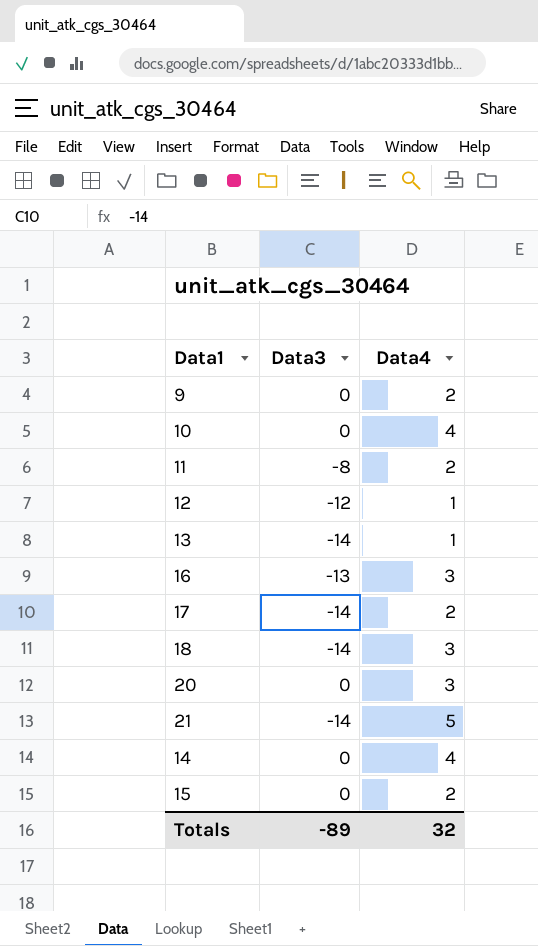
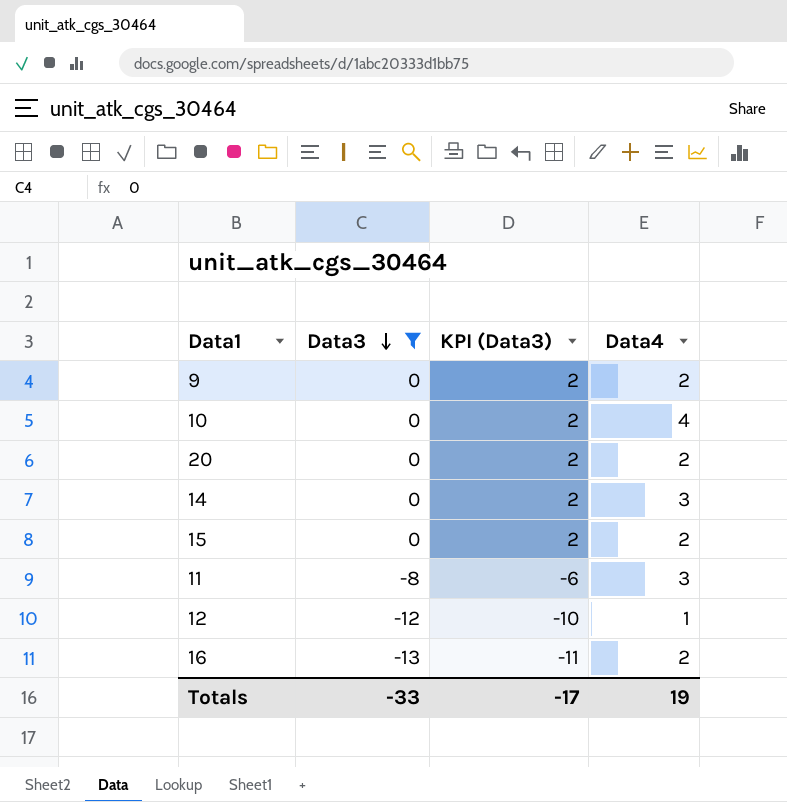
filter: none -> Data3 != -14
row order: none -> Data3 descending
column KPI (Data3) | formula: none -> [Data3] + 2
20 | Data4: 3 -> 2
14 | Data4: 4 -> 3
11 | Data4: 2 -> 3
16 | Data4: 3 -> 2
Totals | Data3: -89 -> -33
Totals | Data4: 32 -> 19

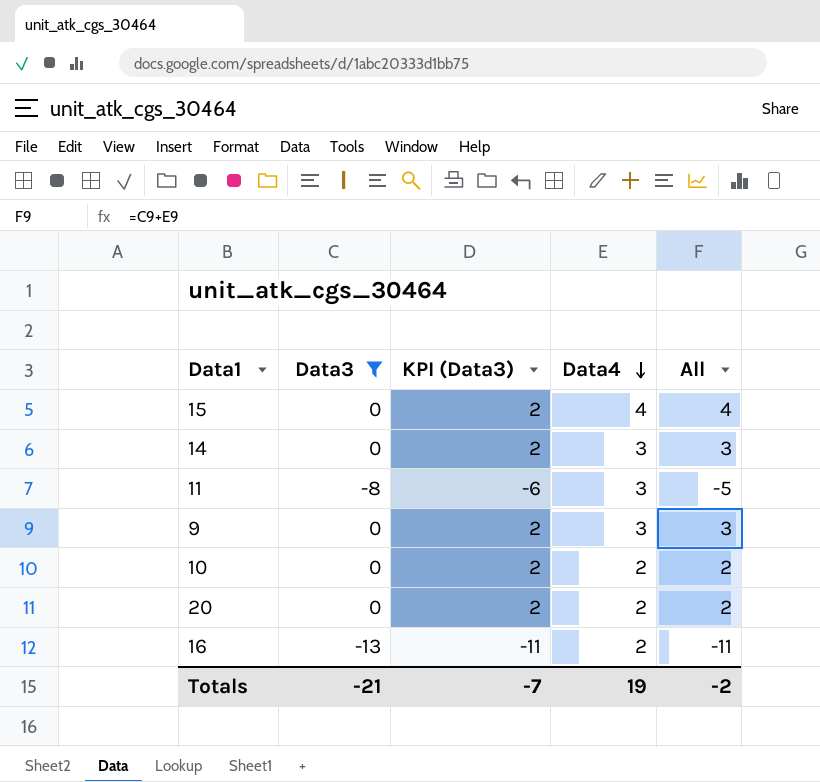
row order: Data3 descending -> Data4 descending
column All | formula: none -> [Data3] + [Data4]
row 12: -12 | -10 | 1 -> none
15 | Data4: 2 -> 4
9 | Data4: 2 -> 3
10 | Data4: 4 -> 2
Totals | Data3: -33 -> -21
Totals | KPI (Data3): -17 -> -7

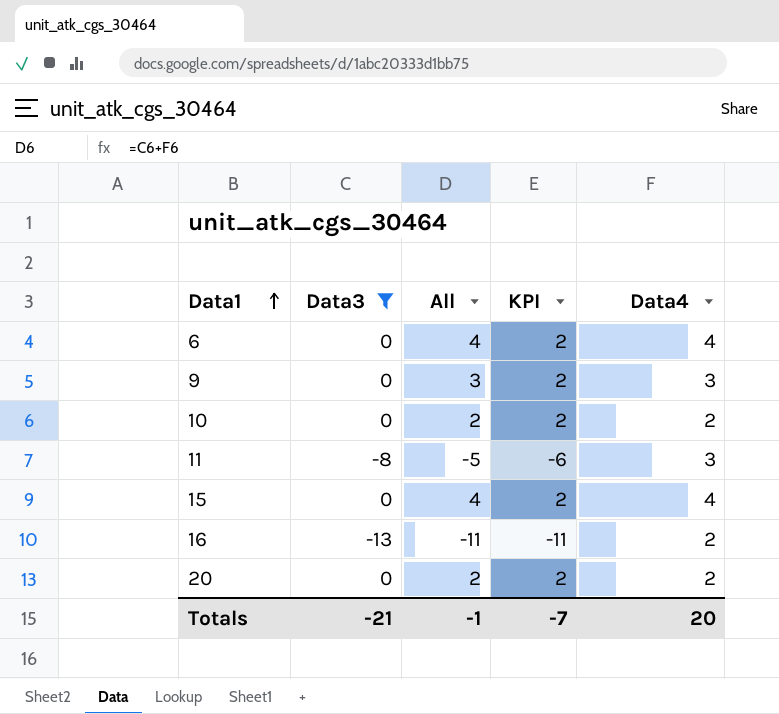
row order: Data4 descending -> Data1 ascending
column All | position: 5 -> 3
column name: KPI (Data3) -> KPI
row 14: 0 | 2 | 3 | 3 -> none
row 6: none -> 0 | 4 | 2 | 4
Totals | All: -2 -> -1
Totals | Data4: 19 -> 20

